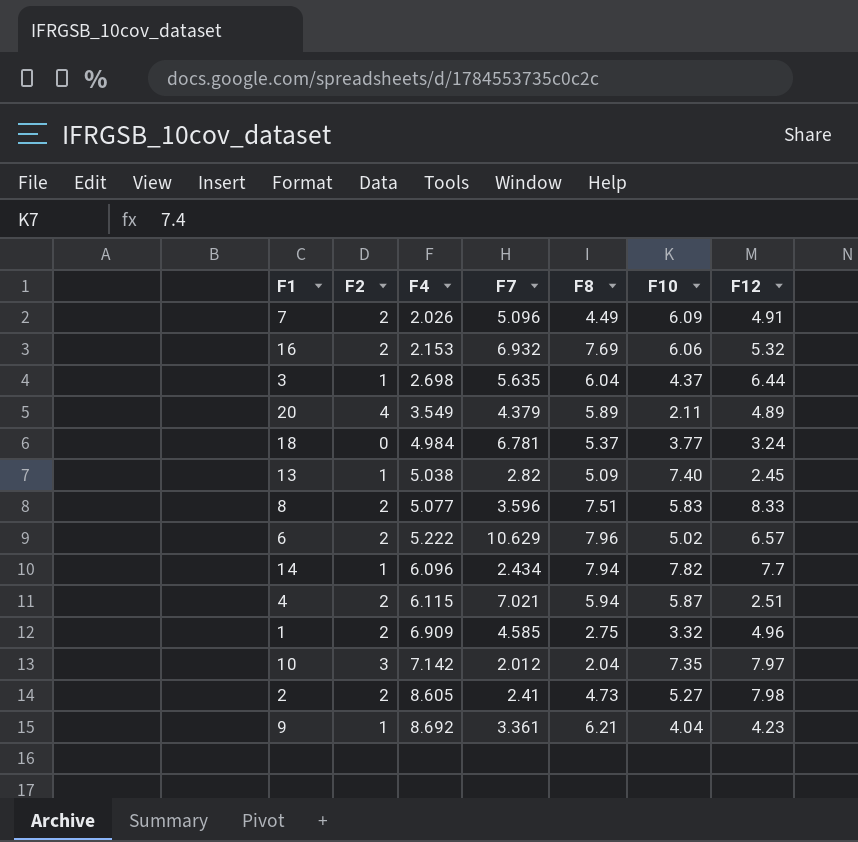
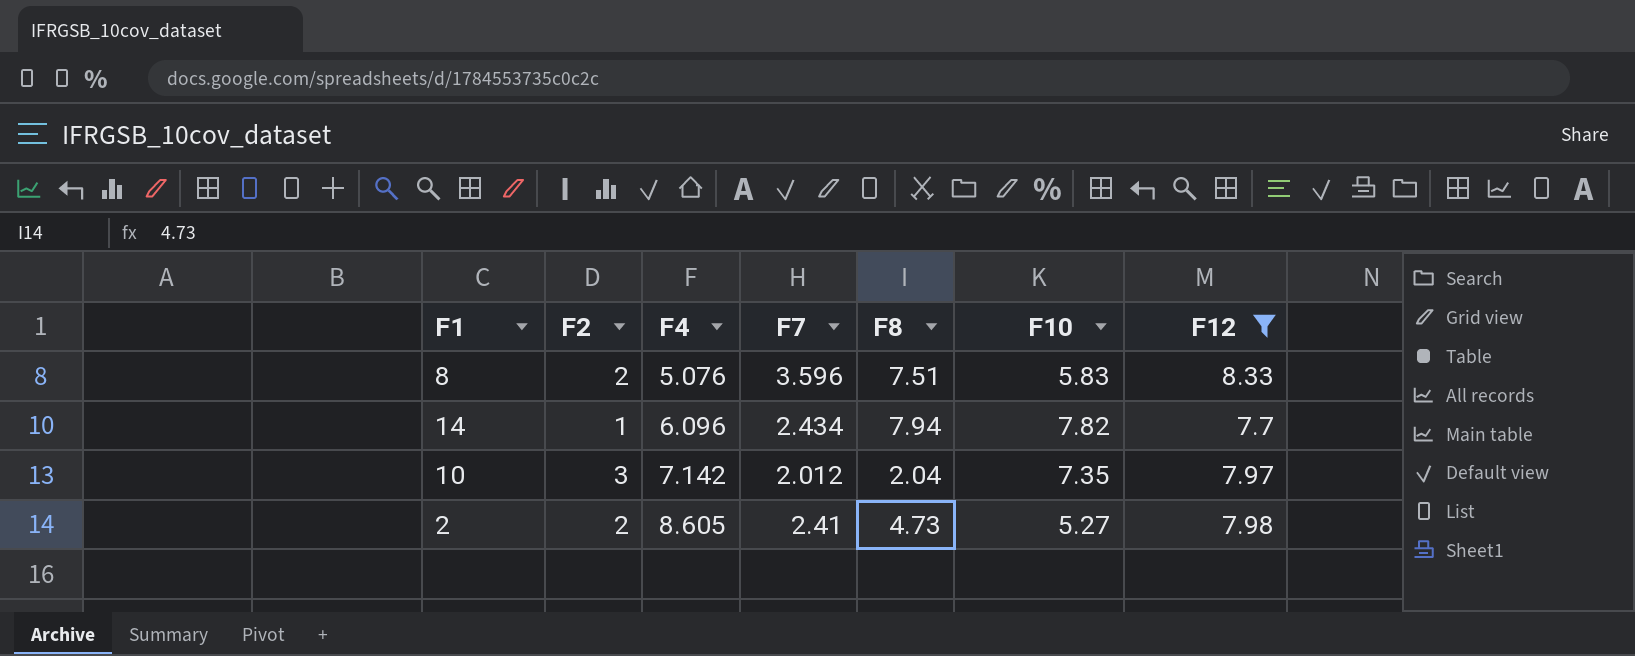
filter: none -> F12 >= 7.7
8 | F4: 5.077 -> 5.076

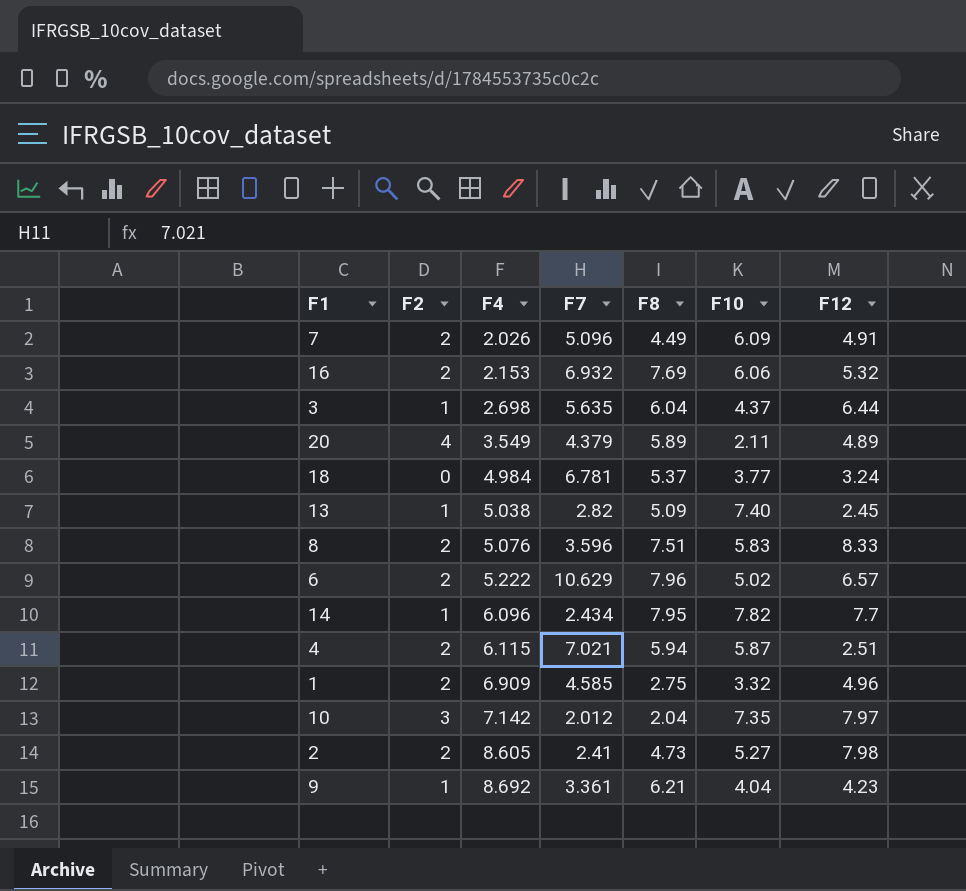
filter: F12 >= 7.7 -> none
14 | F8: 7.94 -> 7.95

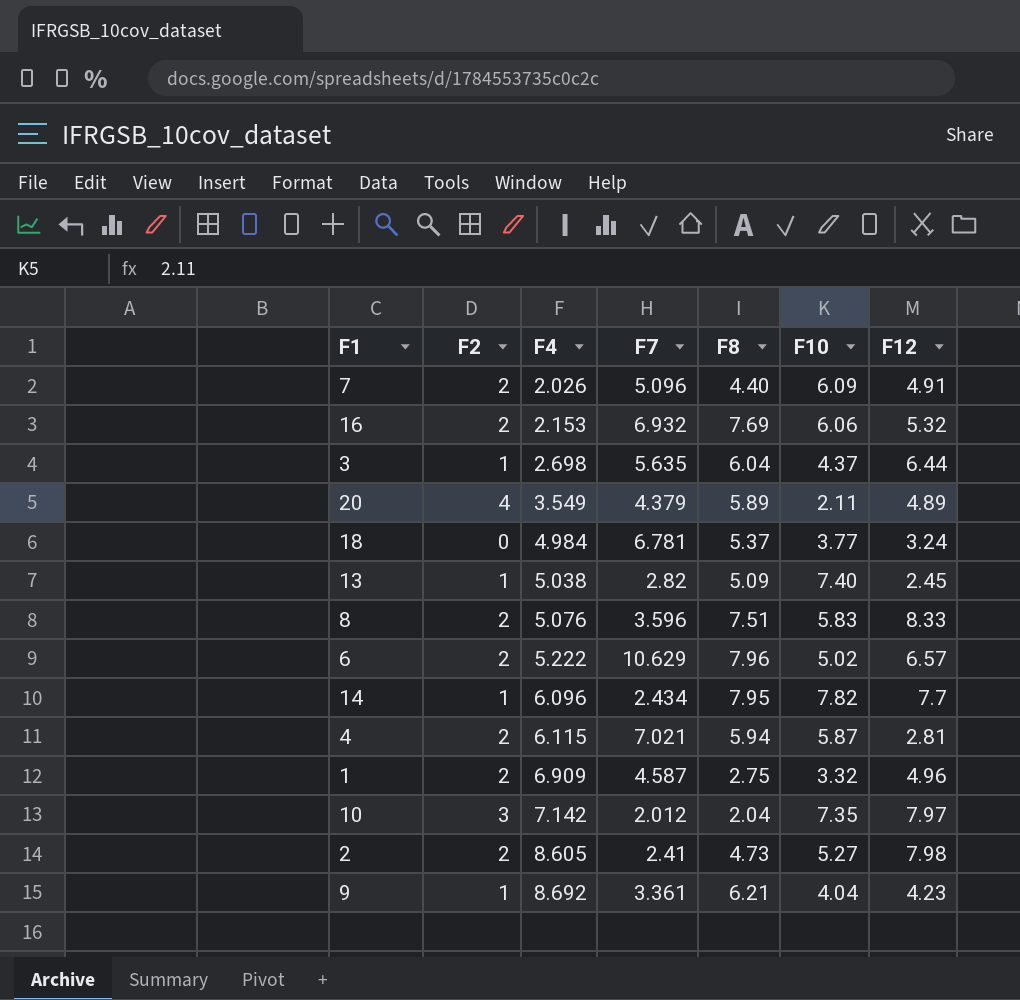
7 | F8: 4.49 -> 4.40
4 | F12: 2.51 -> 2.81
1 | F7: 4.585 -> 4.587

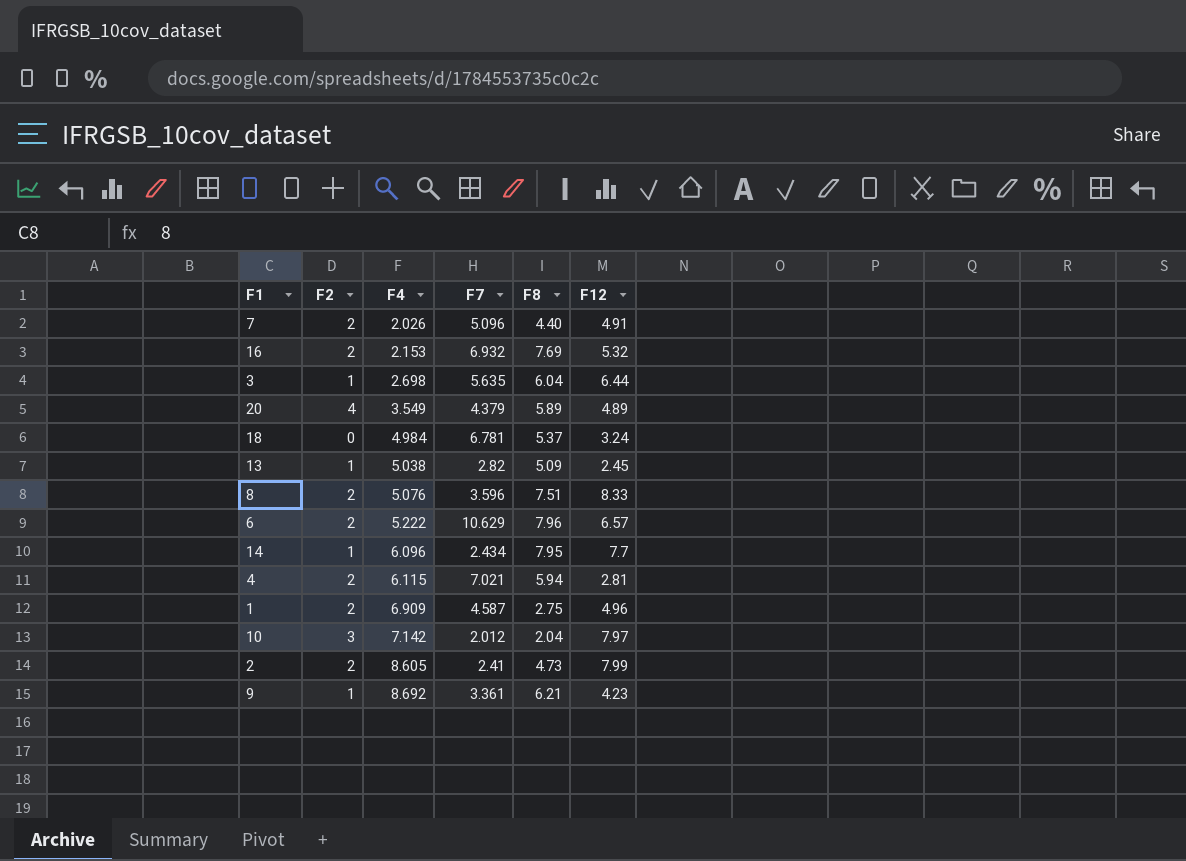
column F10 | position: 6 -> none
2 | F12: 7.98 -> 7.99

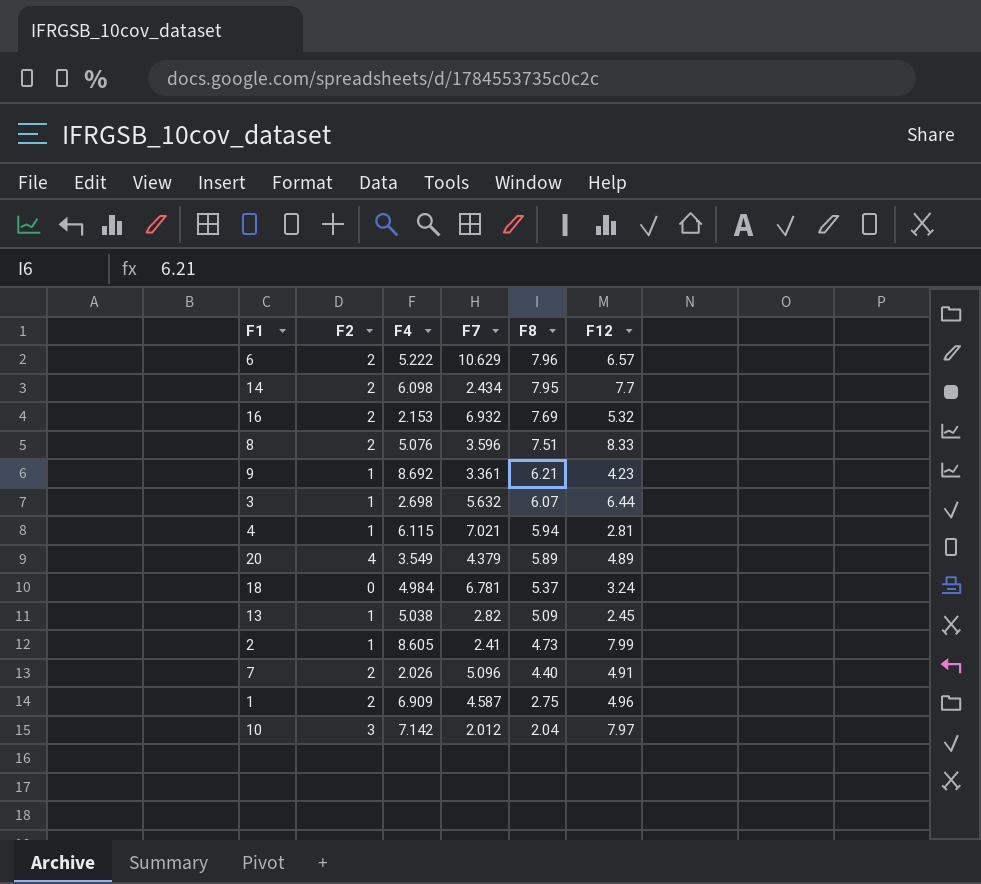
row order: F4 ascending -> F8 descending
14 | F2: 1 -> 2
14 | F4: 6.096 -> 6.098
3 | F7: 5.635 -> 5.632
3 | F8: 6.04 -> 6.07
4 | F2: 2 -> 1
2 | F2: 2 -> 1

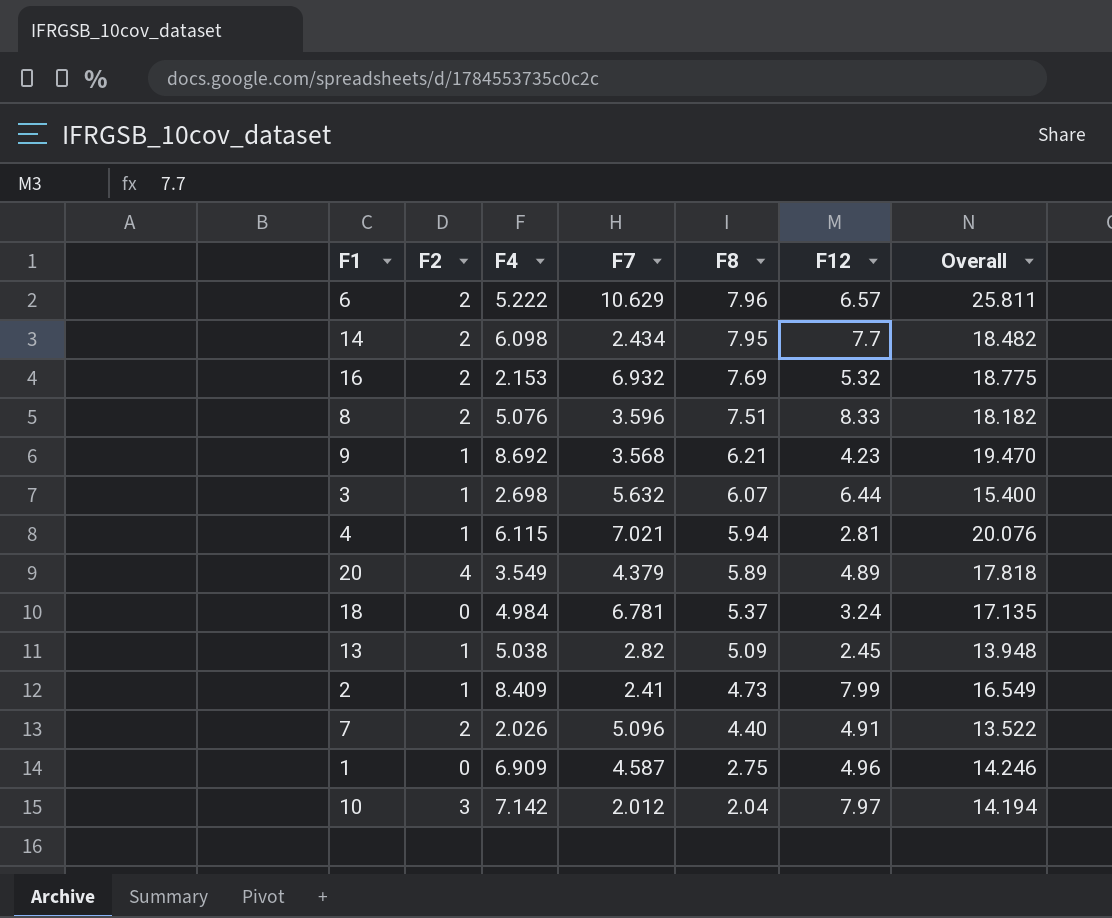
column Overall | formula: none -> [F2] + [F4] + [F7] + [F8]
9 | F7: 3.361 -> 3.568
2 | F4: 8.605 -> 8.409
1 | F2: 2 -> 0

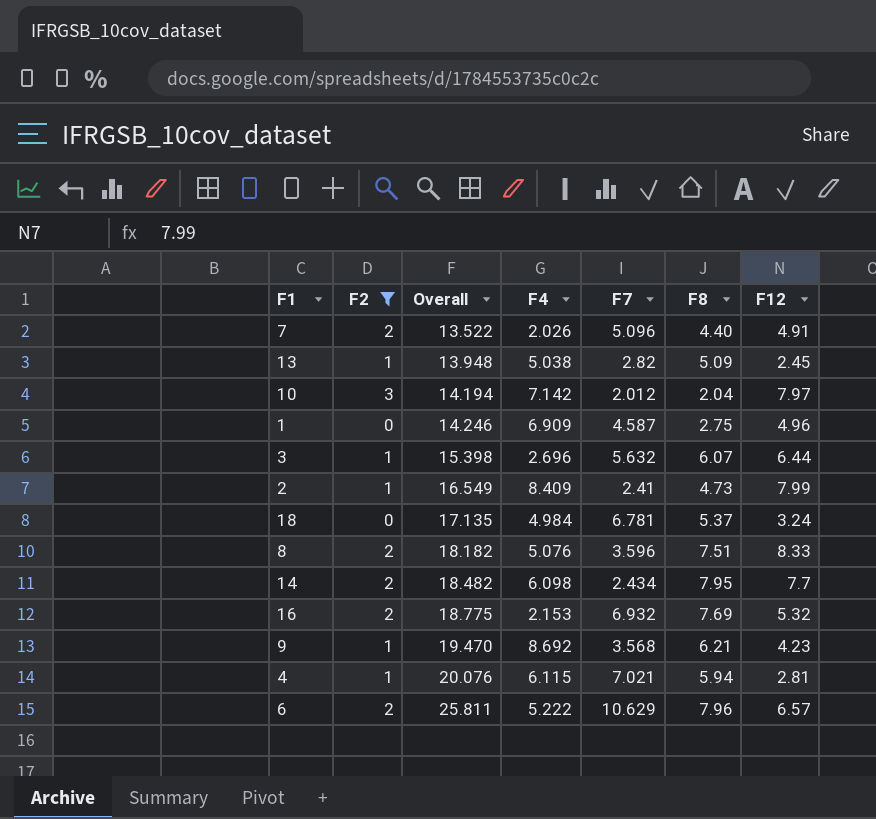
filter: none -> F2 != 4
row order: F8 descending -> Overall ascending
column Overall | position: 7 -> 3
3 | Overall: 15.400 -> 15.398
3 | F4: 2.698 -> 2.696

